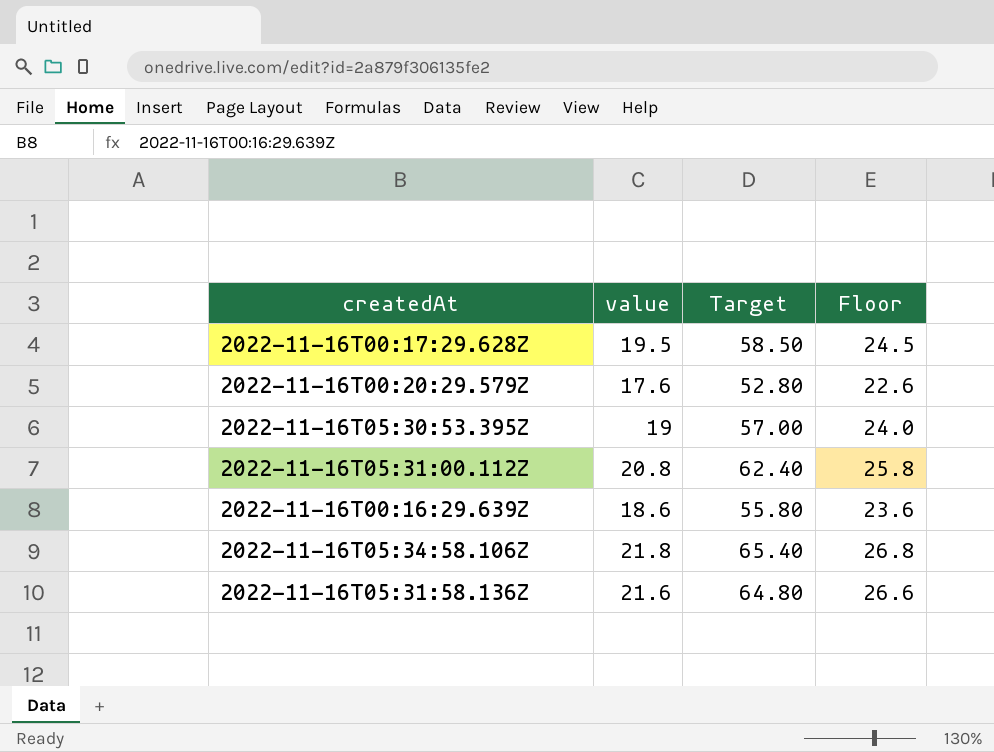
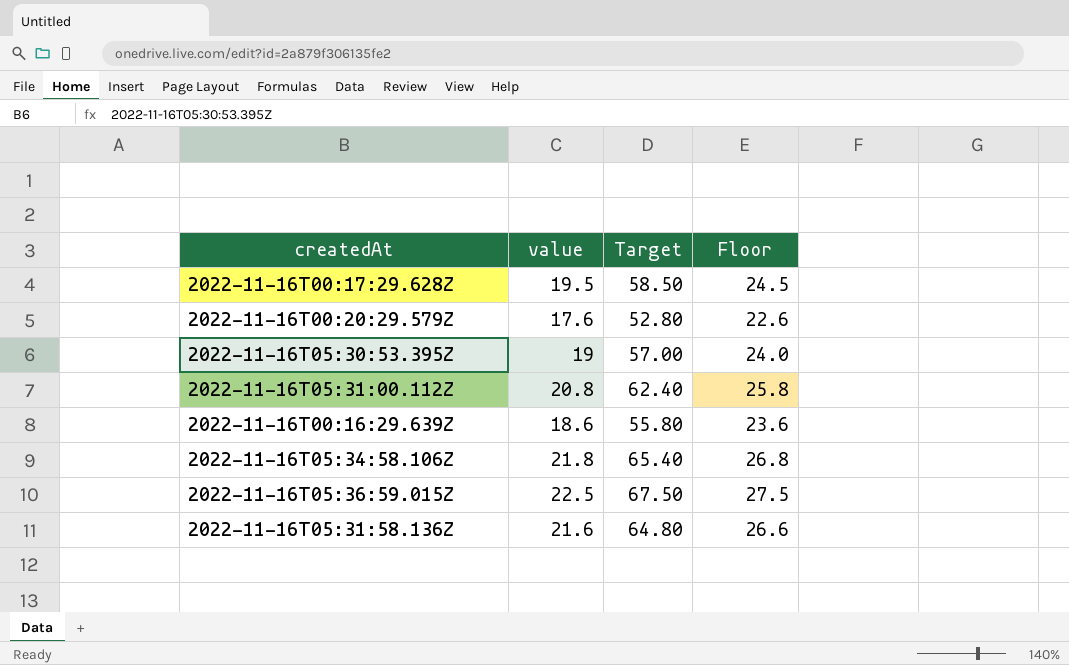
row 2022-11-16T05:36:59.015Z: none -> 22.5 | 67.50 | 27.5

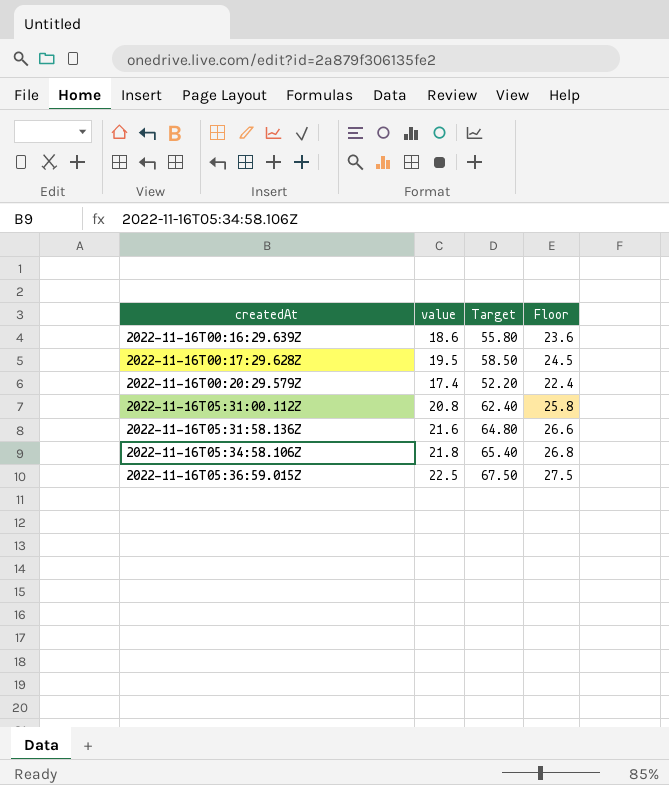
row order: none -> createdAt ascending
row 2022-11-16T05:30:53.395Z: 19 | 57.00 | 24.0 -> none
2022-11-16T00:20:29.579Z | value: 17.6 -> 17.4
2022-11-16T00:20:29.579Z | Target: 52.80 -> 52.20
2022-11-16T00:20:29.579Z | Floor: 22.6 -> 22.4

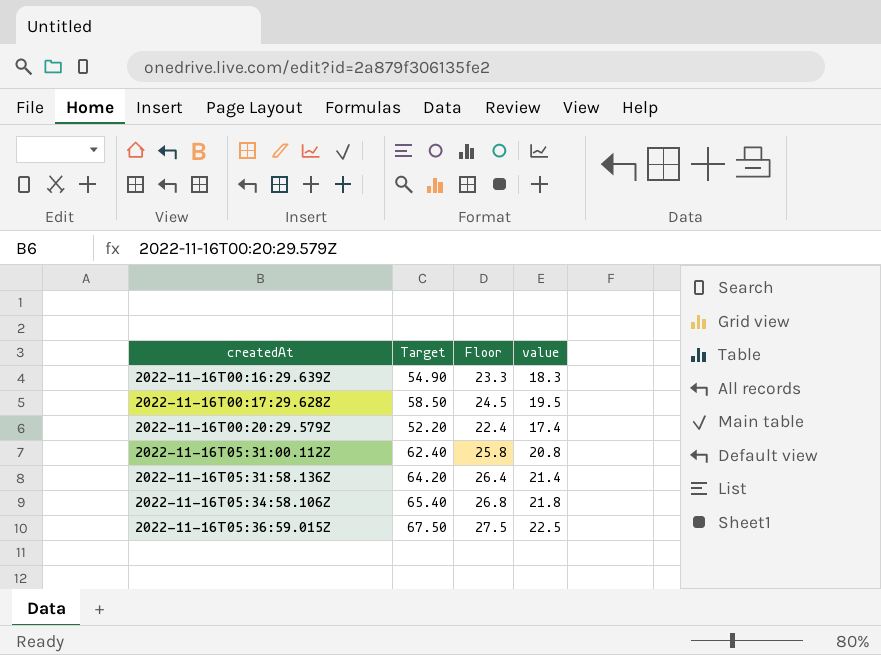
column value | position: 2 -> 4
2022-11-16T00:16:29.639Z | Target: 55.80 -> 54.90
2022-11-16T00:16:29.639Z | Floor: 23.6 -> 23.3
2022-11-16T00:16:29.639Z | value: 18.6 -> 18.3
2022-11-16T05:31:58.136Z | Target: 64.80 -> 64.20
2022-11-16T05:31:58.136Z | Floor: 26.6 -> 26.4
2022-11-16T05:31:58.136Z | value: 21.6 -> 21.4

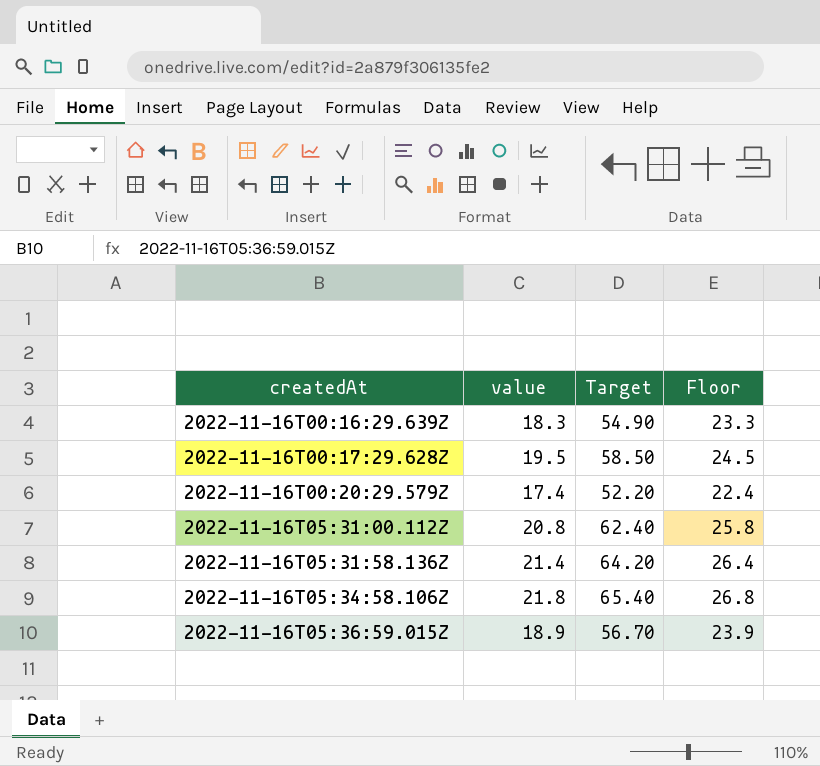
column value | position: 4 -> 2
2022-11-16T05:36:59.015Z | value: 22.5 -> 18.9
2022-11-16T05:36:59.015Z | Target: 67.50 -> 56.70
2022-11-16T05:36:59.015Z | Floor: 27.5 -> 23.9

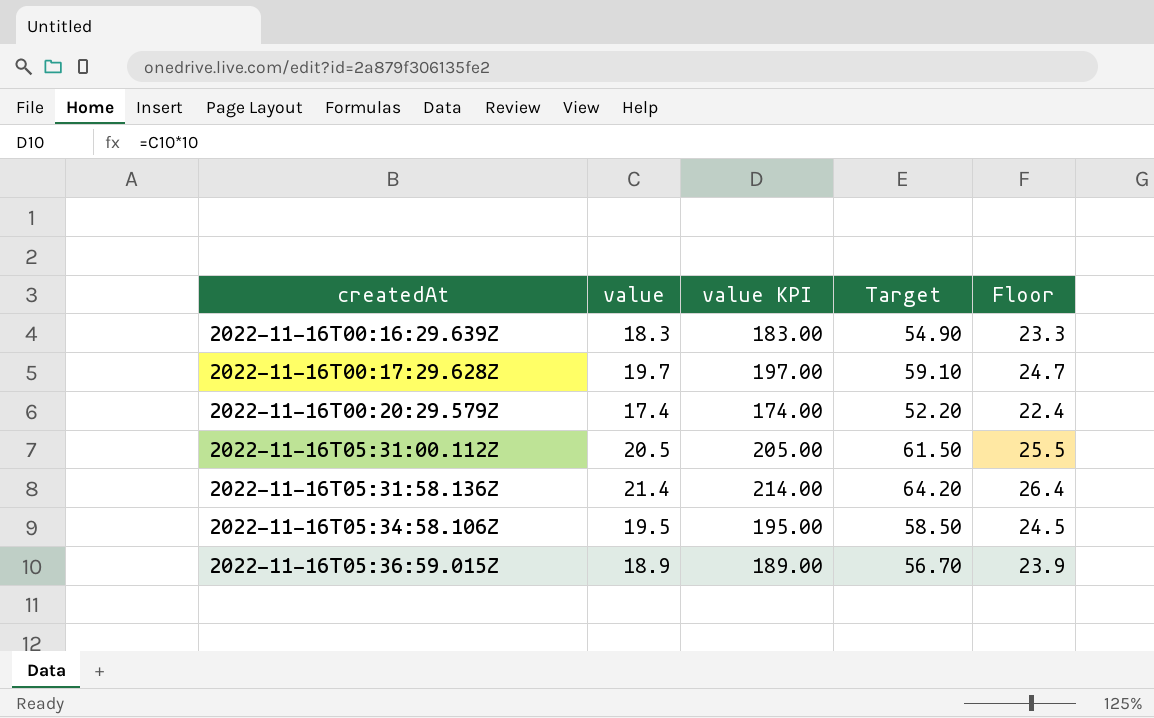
column value KPI | formula: none -> [value] * 10
2022-11-16T00:17:29.628Z | value: 19.5 -> 19.7
2022-11-16T00:17:29.628Z | Target: 58.50 -> 59.10
2022-11-16T00:17:29.628Z | Floor: 24.5 -> 24.7
2022-11-16T05:31:00.112Z | value: 20.8 -> 20.5
2022-11-16T05:31:00.112Z | Target: 62.40 -> 61.50
2022-11-16T05:31:00.112Z | Floor: 25.8 -> 25.5
2022-11-16T05:34:58.106Z | value: 21.8 -> 19.5
2022-11-16T05:34:58.106Z | Target: 65.40 -> 58.50
2022-11-16T05:34:58.106Z | Floor: 26.8 -> 24.5

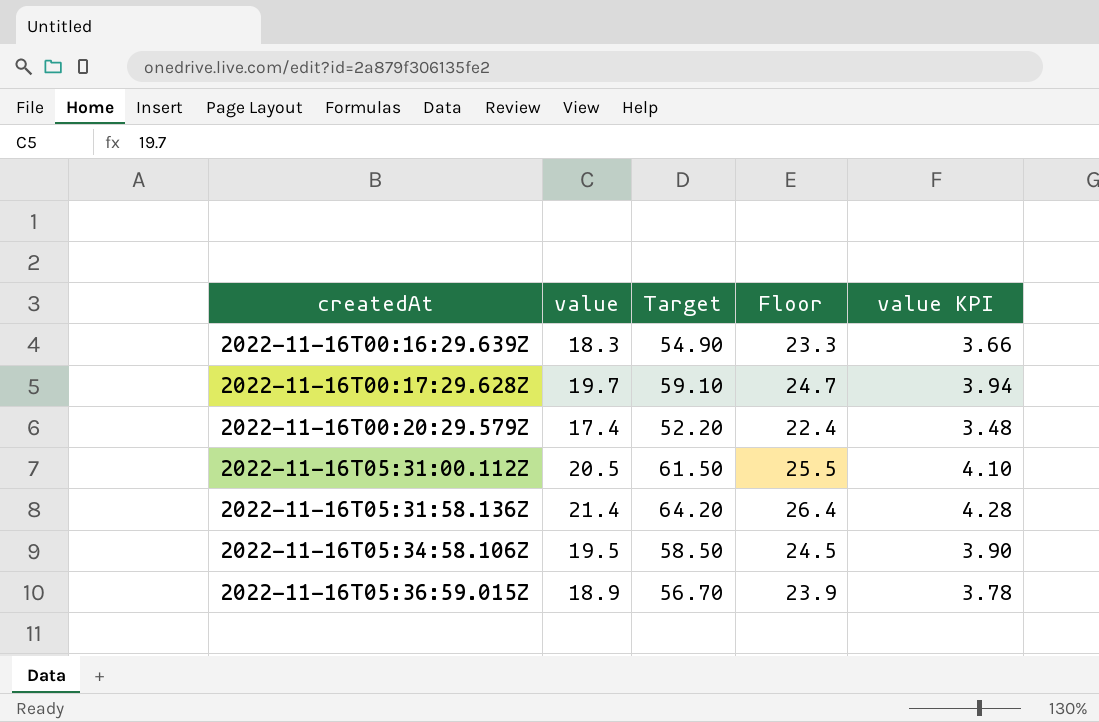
column value KPI | formula: [value] * 10 -> [value] * 0.2
column value KPI | position: 3 -> 5

